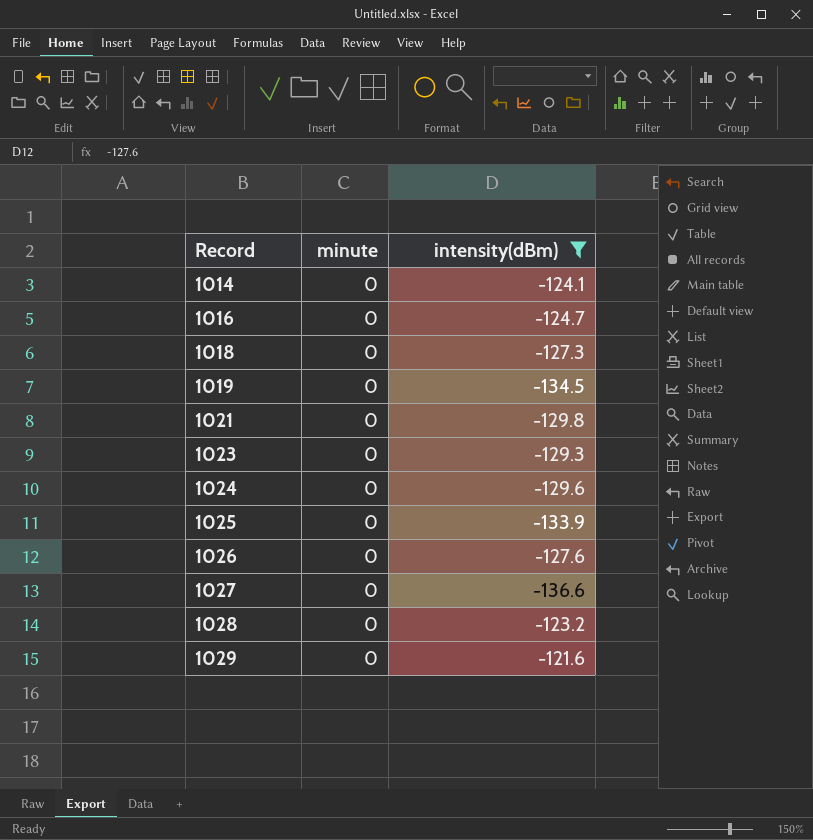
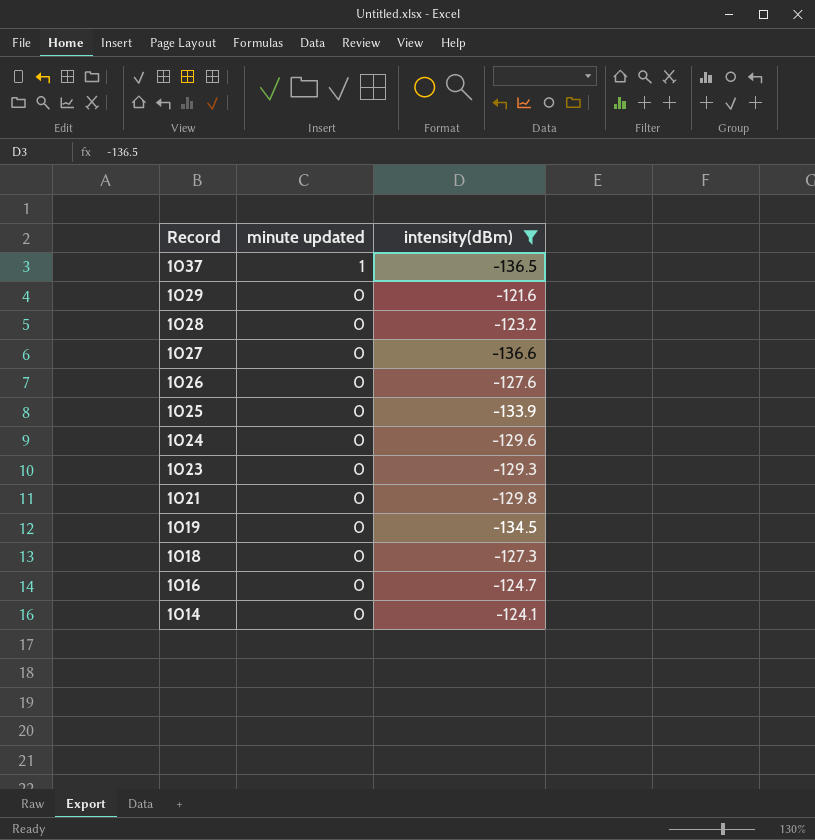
row order: Record ascending -> Record descending
column name: minute -> minute updated
row 1037: none -> 1 | -136.5

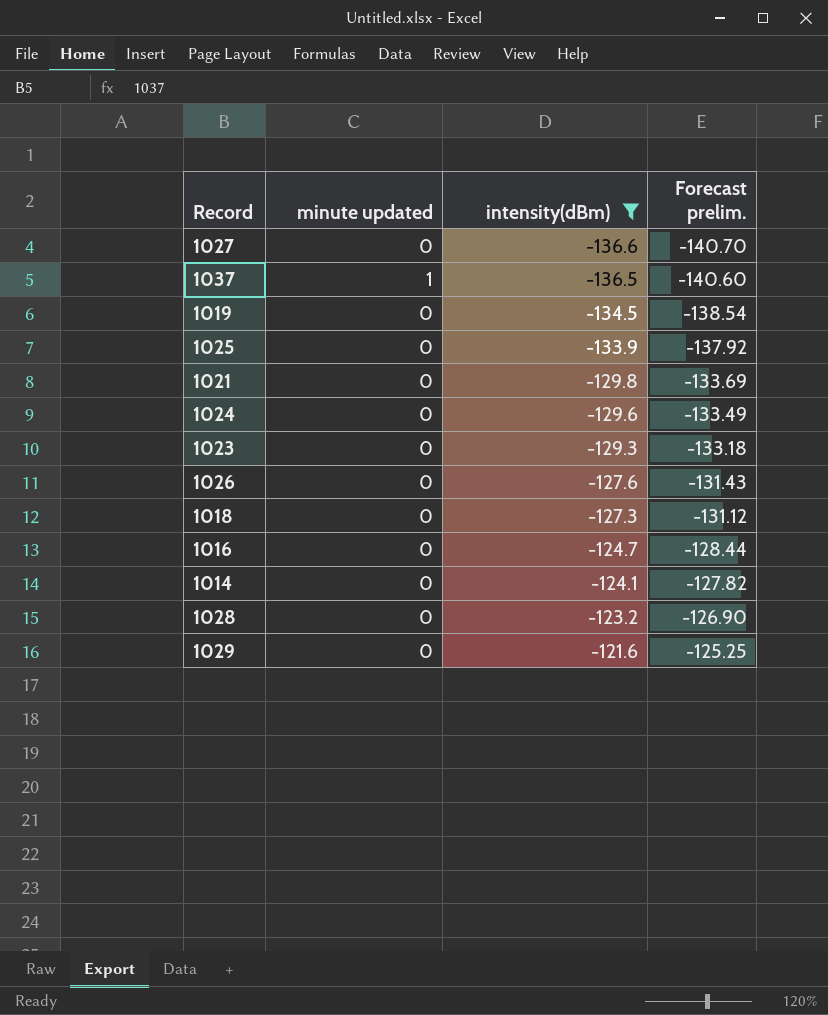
row order: Record descending -> intensity(dBm) ascending
column Forecast prelim. | formula: none -> [intensity(dBm)] * 1.03

